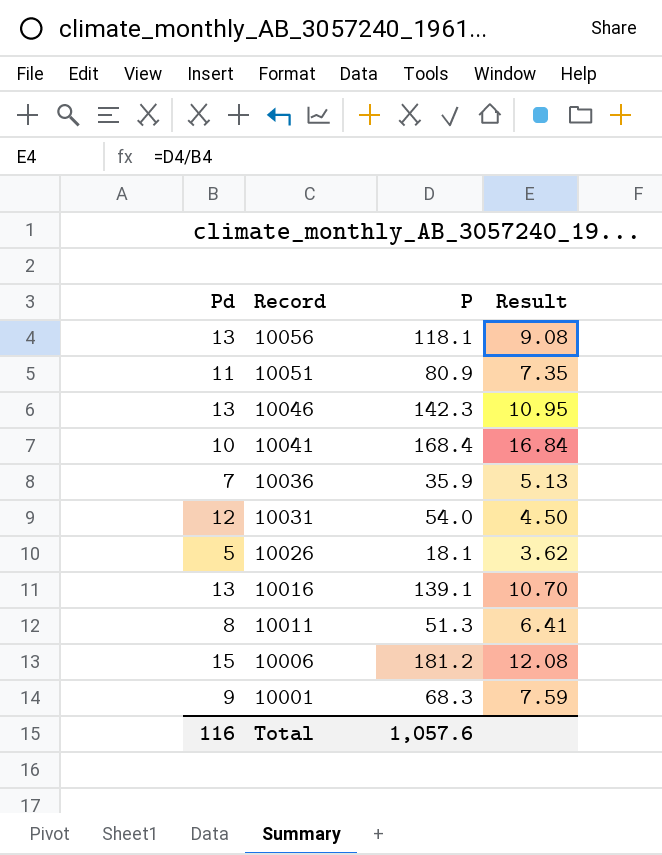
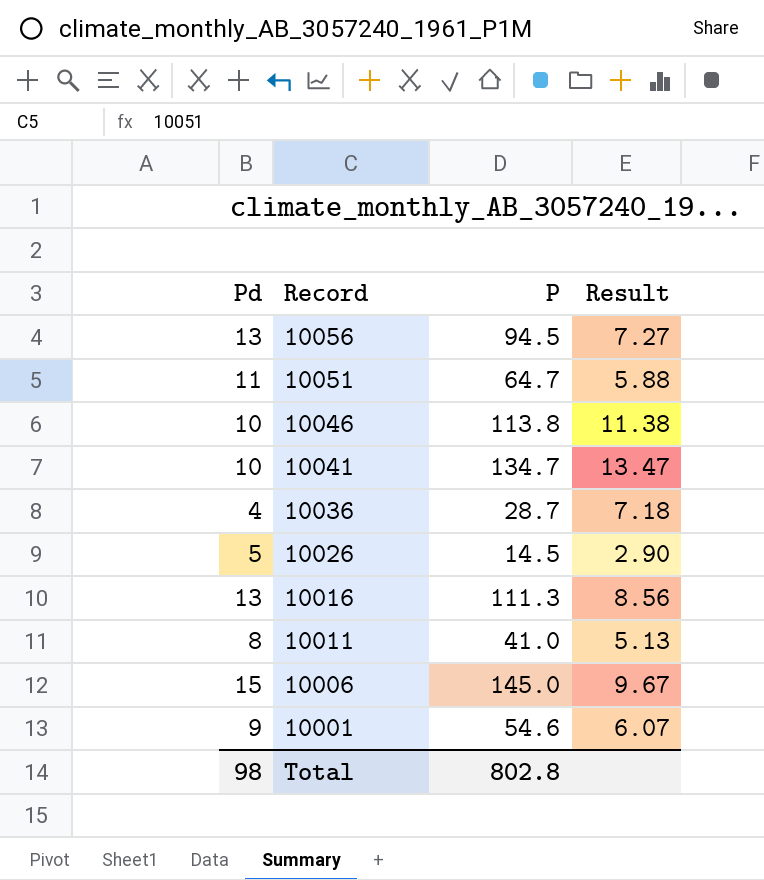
row 10031: 12 | 54.0 | 4.50 -> none
10056 | P: 118.1 -> 94.5
10056 | Result: 9.08 -> 7.27
10051 | P: 80.9 -> 64.7
10051 | Result: 7.35 -> 5.88
10046 | Pd: 13 -> 10
10046 | P: 142.3 -> 113.8
10046 | Result: 10.95 -> 11.38
10041 | P: 168.4 -> 134.7
10041 | Result: 16.84 -> 13.47
10036 | Pd: 7 -> 4
10036 | P: 35.9 -> 28.7
10036 | Result: 5.13 -> 7.18
10026 | P: 18.1 -> 14.5
10026 | Result: 3.62 -> 2.90
10016 | P: 139.1 -> 111.3
10016 | Result: 10.70 -> 8.56
10011 | P: 51.3 -> 41.0
10011 | Result: 6.41 -> 5.13
10006 | P: 181.2 -> 145.0
10006 | Result: 12.08 -> 9.67
10001 | P: 68.3 -> 54.6
10001 | Result: 7.59 -> 6.07
Total | Pd: 116 -> 98
Total | P: 1,057.6 -> 802.8

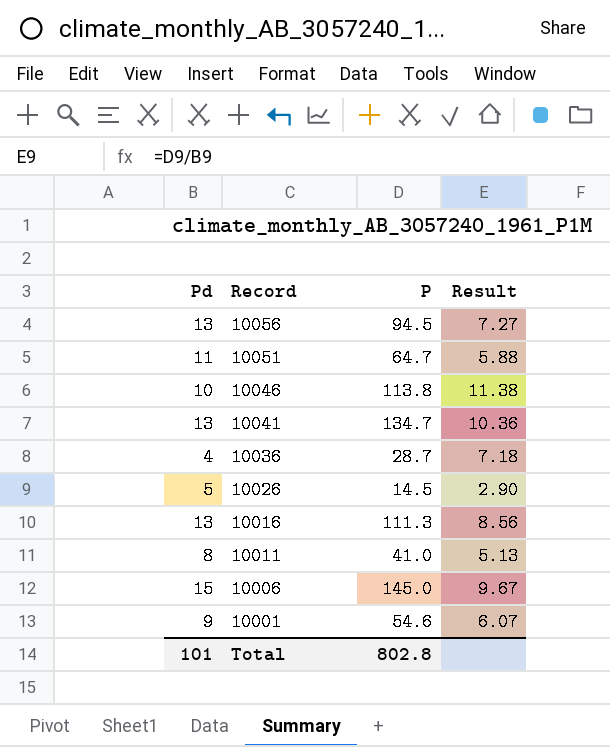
10041 | Pd: 10 -> 13
10041 | Result: 13.47 -> 10.36
Total | Pd: 98 -> 101

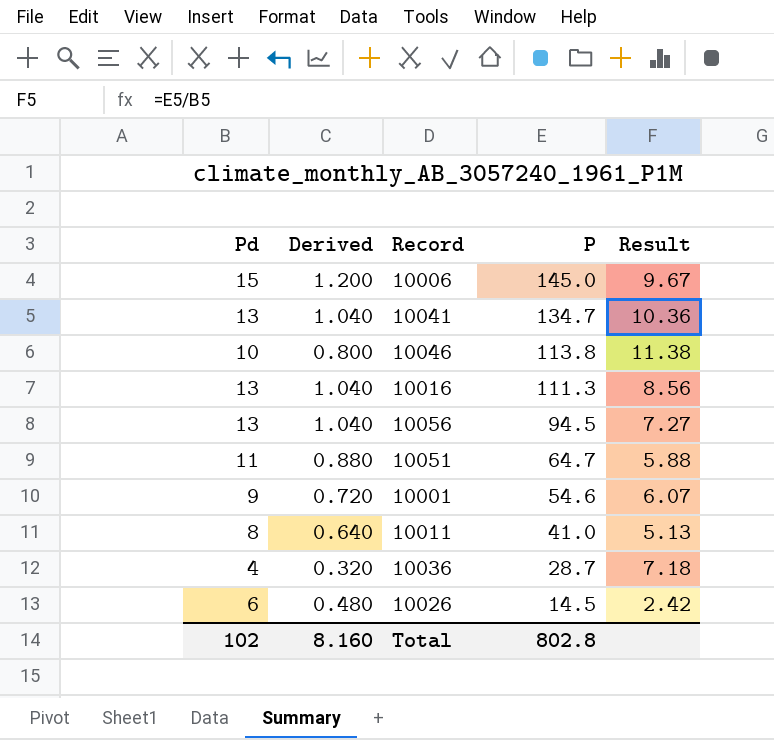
row order: Record descending -> P descending
column Derived | formula: none -> [Pd] * 0.08
10026 | Pd: 5 -> 6
10026 | Result: 2.90 -> 2.42
Total | Pd: 101 -> 102

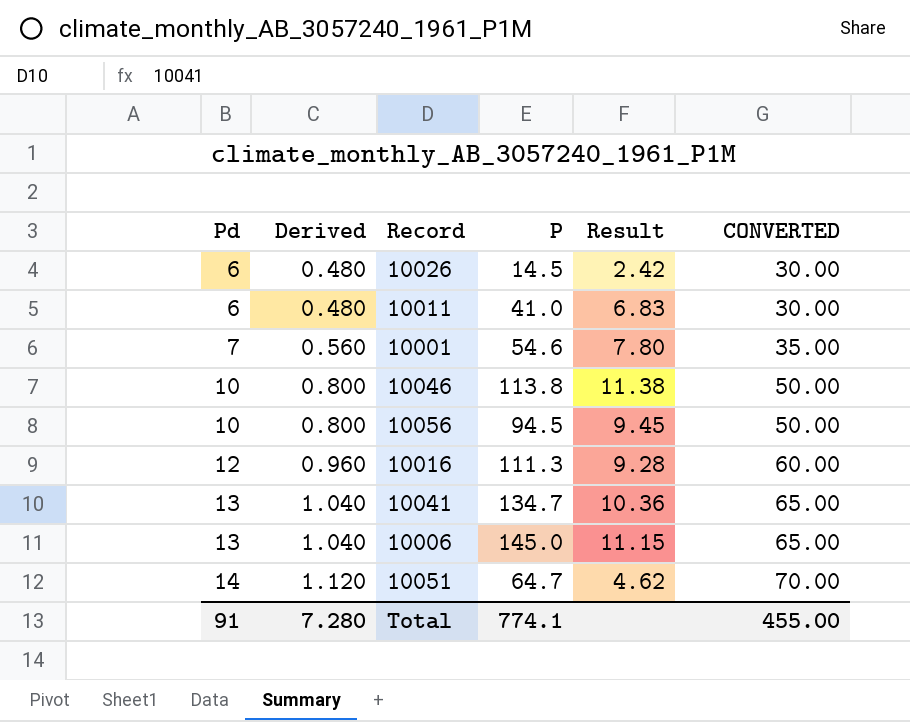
row order: P descending -> Pd ascending
column CONVERTED | formula: none -> [Pd] * 5
row 10036: 4 | 0.320 | 28.7 | 7.18 -> none
10011 | Pd: 8 -> 6
10011 | Derived: 0.640 -> 0.480
10011 | Result: 5.13 -> 6.83
10001 | Pd: 9 -> 7
10001 | Derived: 0.720 -> 0.560
10001 | Result: 6.07 -> 7.80
10056 | Pd: 13 -> 10
10056 | Derived: 1.040 -> 0.800
10056 | Result: 7.27 -> 9.45
10016 | Pd: 13 -> 12
10016 | Derived: 1.040 -> 0.960
10016 | Result: 8.56 -> 9.28
10006 | Pd: 15 -> 13
10006 | Derived: 1.200 -> 1.040
10006 | Result: 9.67 -> 11.15
10051 | Pd: 11 -> 14
10051 | Derived: 0.880 -> 1.120
10051 | Result: 5.88 -> 4.62
Total | Pd: 102 -> 91
Total | Derived: 8.160 -> 7.280
Total | P: 802.8 -> 774.1

